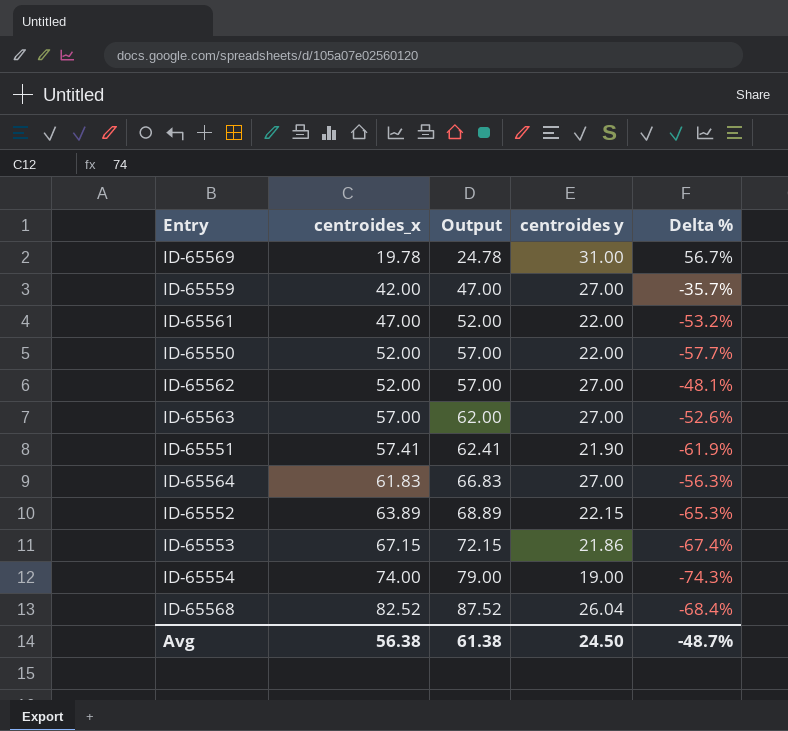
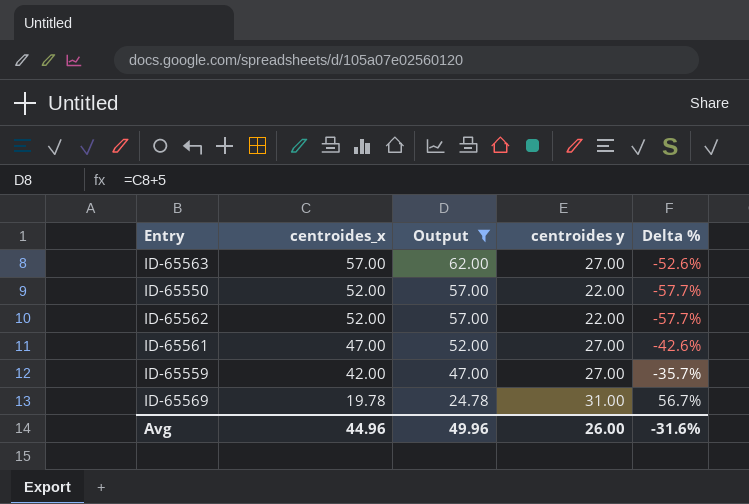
filter: none -> Output <= 62.00
row order: centroides_x ascending -> centroides_x descending
ID-65562 | centroides y: 27.00 -> 22.00
ID-65562 | Delta %: -48.1% -> -57.7%
ID-65561 | centroides y: 22.00 -> 27.00
ID-65561 | Delta %: -53.2% -> -42.6%
Avg | centroides_x: 56.38 -> 44.96
Avg | Output: 61.38 -> 49.96
Avg | centroides y: 24.50 -> 26.00
Avg | Delta %: -48.7% -> -31.6%

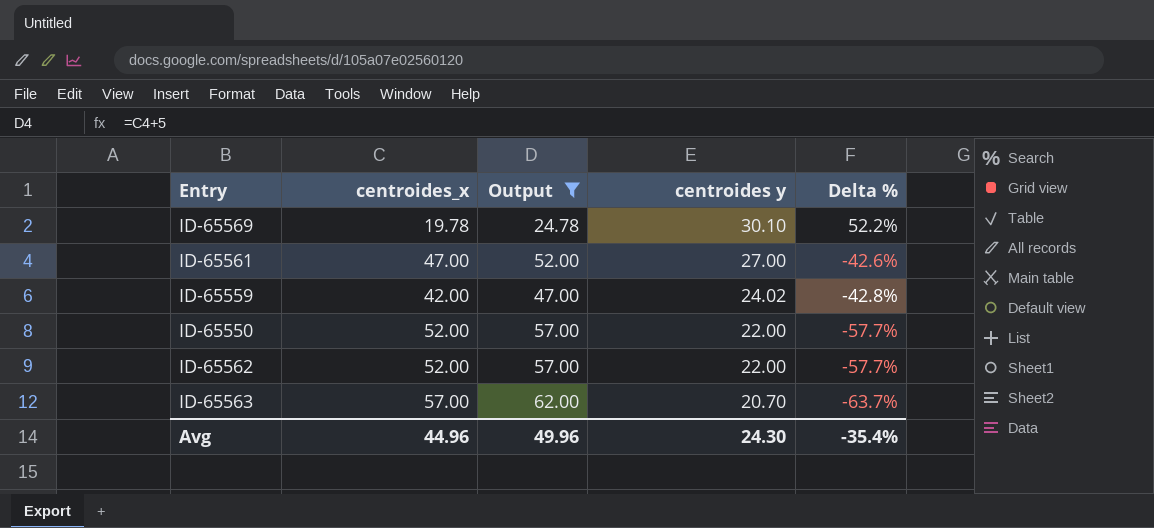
row order: centroides_x descending -> centroides y descending
ID-65569 | centroides y: 31.00 -> 30.10
ID-65569 | Delta %: 56.7% -> 52.2%
ID-65559 | centroides y: 27.00 -> 24.02
ID-65559 | Delta %: -35.7% -> -42.8%
ID-65563 | centroides y: 27.00 -> 20.70
ID-65563 | Delta %: -52.6% -> -63.7%
Avg | centroides y: 26.00 -> 24.30
Avg | Delta %: -31.6% -> -35.4%

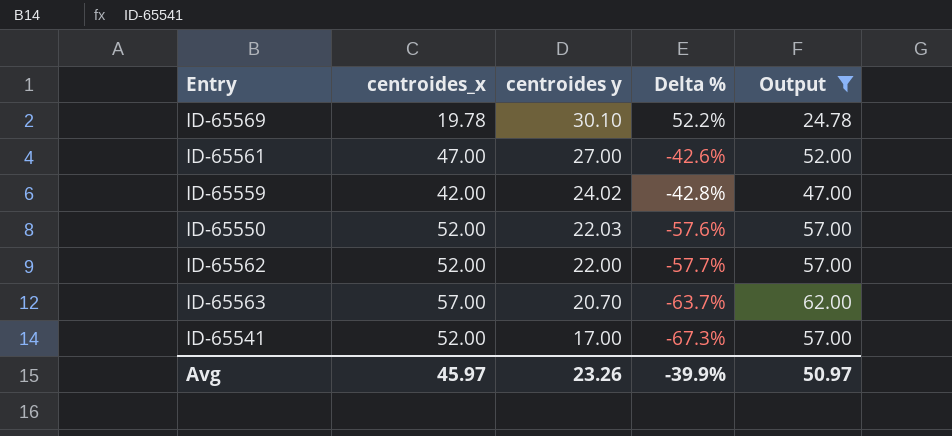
column Output | position: 3 -> 5
ID-65550 | centroides y: 22.00 -> 22.03
ID-65550 | Delta %: -57.7% -> -57.6%
row ID-65541: none -> 52.00 | 17.00 | -67.3% | 57.00
Avg | centroides_x: 44.96 -> 45.97
Avg | centroides y: 24.30 -> 23.26
Avg | Delta %: -35.4% -> -39.9%
Avg | Output: 49.96 -> 50.97

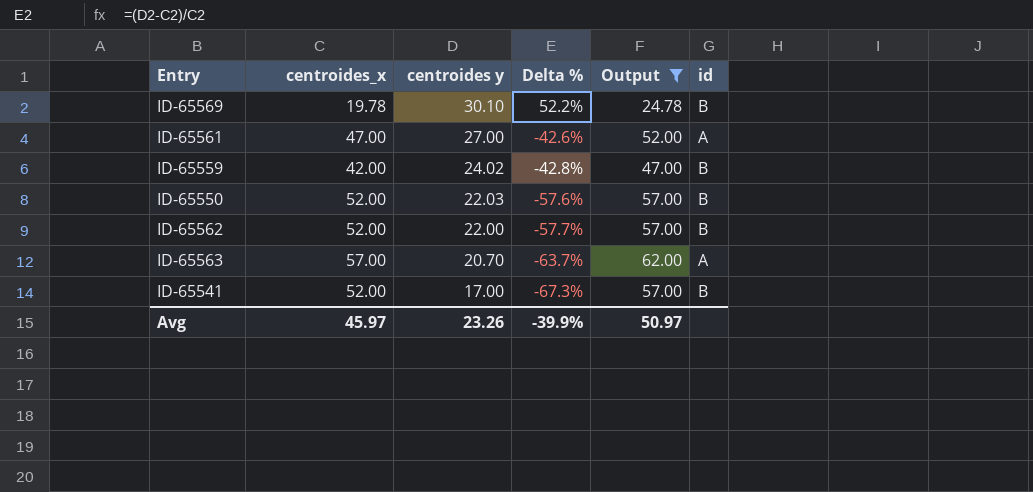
column id | position: none -> 6

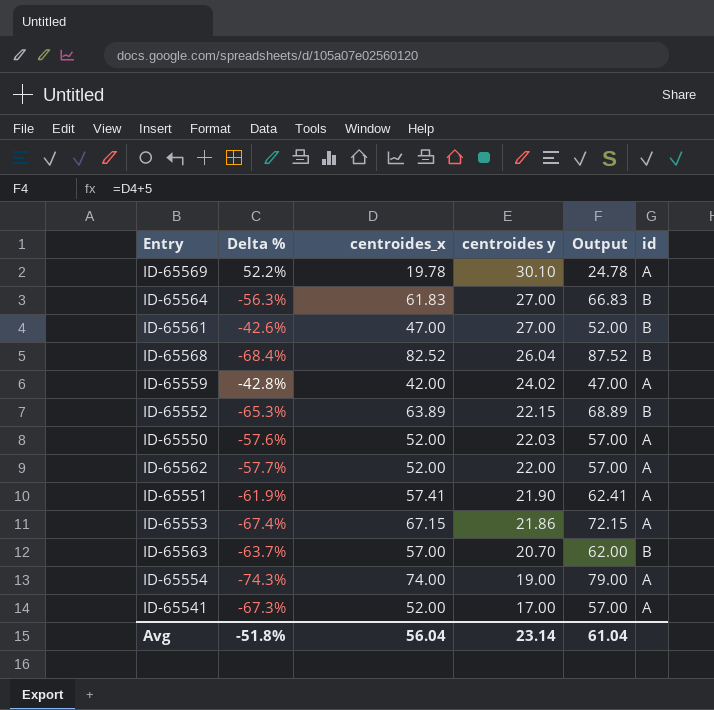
filter: Output <= 62.00 -> none
column Delta % | position: 4 -> 2
ID-65569 | id: B -> A
ID-65561 | id: A -> B
ID-65559 | id: B -> A
ID-65550 | id: B -> A
ID-65562 | id: B -> A
ID-65563 | id: A -> B
ID-65541 | id: B -> A
Avg | Delta %: -39.9% -> -51.8%
Avg | centroides_x: 45.97 -> 56.04
Avg | centroides y: 23.26 -> 23.14
Avg | Output: 50.97 -> 61.04

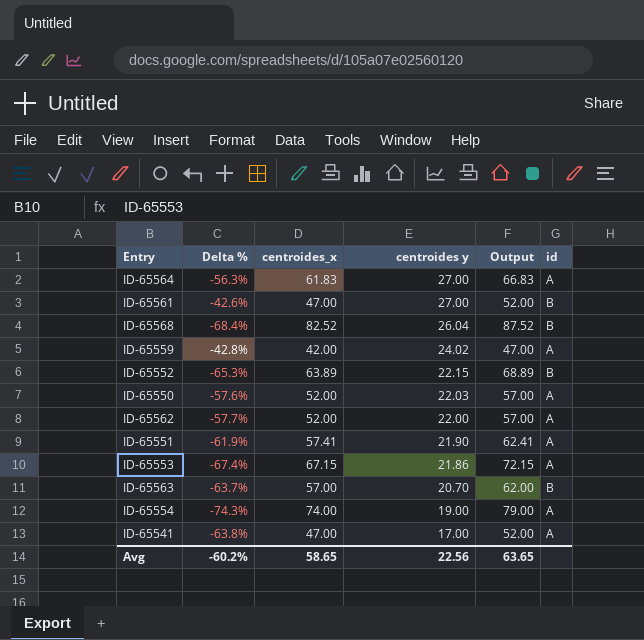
row ID-65569: 52.2% | 19.78 | 30.10 | 24.78 | A -> none
ID-65564 | id: B -> A
ID-65541 | Delta %: -67.3% -> -63.8%
ID-65541 | centroides_x: 52.00 -> 47.00
ID-65541 | Output: 57.00 -> 52.00
Avg | Delta %: -51.8% -> -60.2%
Avg | centroides_x: 56.04 -> 58.65
Avg | centroides y: 23.14 -> 22.56
Avg | Output: 61.04 -> 63.65

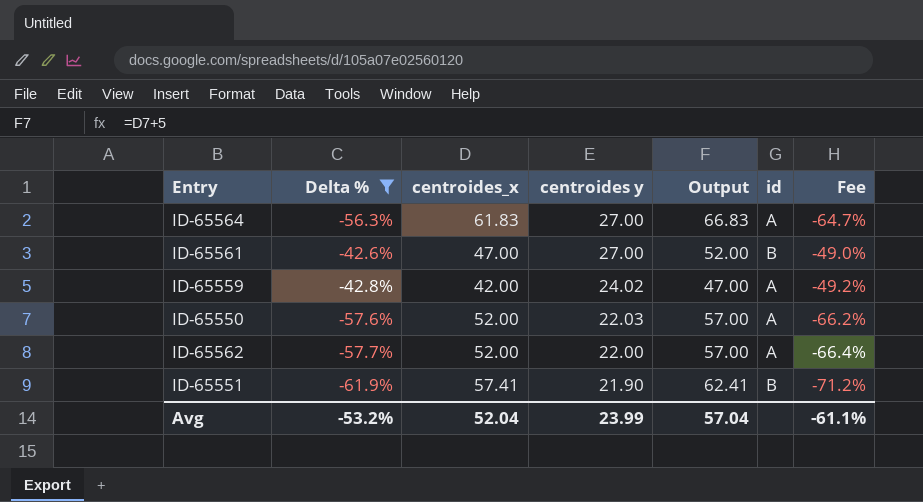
filter: none -> Delta % >= -61.9%
column Fee | formula: none -> [Delta %] * 1.15
ID-65551 | id: A -> B
Avg | Delta %: -60.2% -> -53.2%
Avg | centroides_x: 58.65 -> 52.04
Avg | centroides y: 22.56 -> 23.99
Avg | Output: 63.65 -> 57.04

